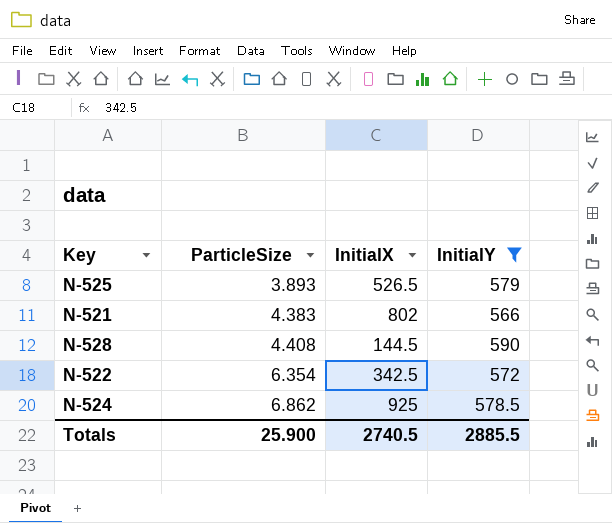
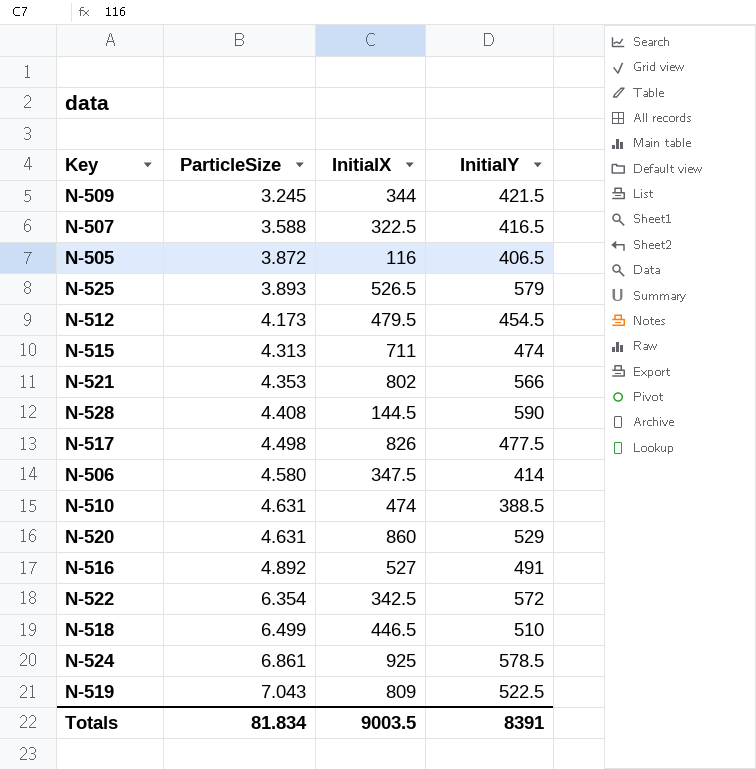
filter: InitialY >= 566 -> none
N-521 | ParticleSize: 4.383 -> 4.353
N-524 | ParticleSize: 6.862 -> 6.861
Totals | ParticleSize: 25.900 -> 81.834
Totals | InitialX: 2740.5 -> 9003.5
Totals | InitialY: 2885.5 -> 8391

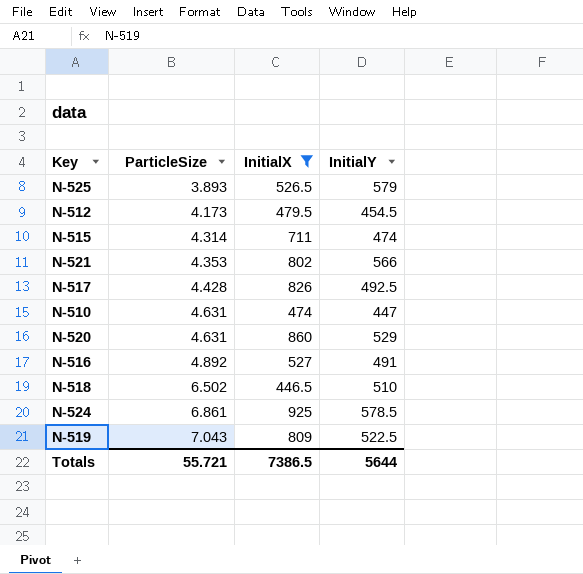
filter: none -> InitialX >= 446.5
N-515 | ParticleSize: 4.313 -> 4.314
N-517 | ParticleSize: 4.498 -> 4.428
N-517 | InitialY: 477.5 -> 492.5
N-510 | InitialY: 388.5 -> 447
N-518 | ParticleSize: 6.499 -> 6.502
Totals | ParticleSize: 81.834 -> 55.721
Totals | InitialX: 9003.5 -> 7386.5
Totals | InitialY: 8391 -> 5644

